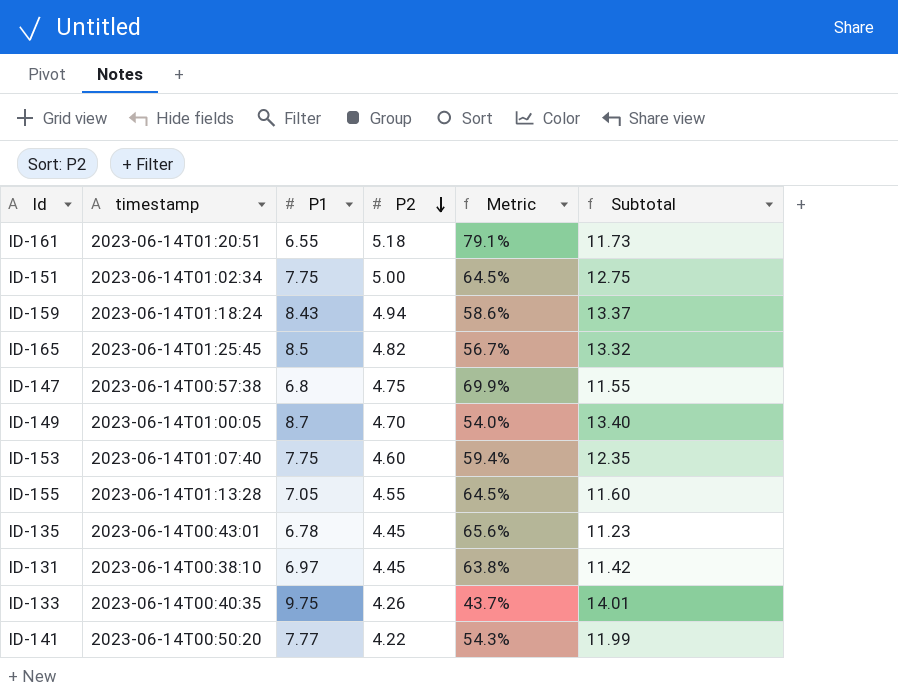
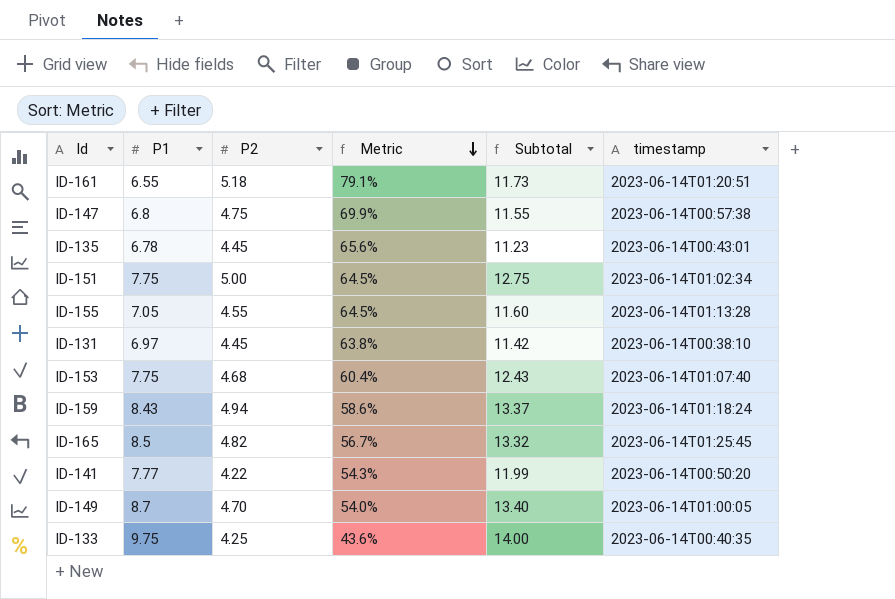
row order: P2 descending -> Metric descending
column timestamp | position: 2 -> 6
ID-153 | P2: 4.60 -> 4.68
ID-153 | Metric: 59.4% -> 60.4%
ID-153 | Subtotal: 12.35 -> 12.43
ID-133 | P2: 4.26 -> 4.25
ID-133 | Metric: 43.7% -> 43.6%
ID-133 | Subtotal: 14.01 -> 14.00

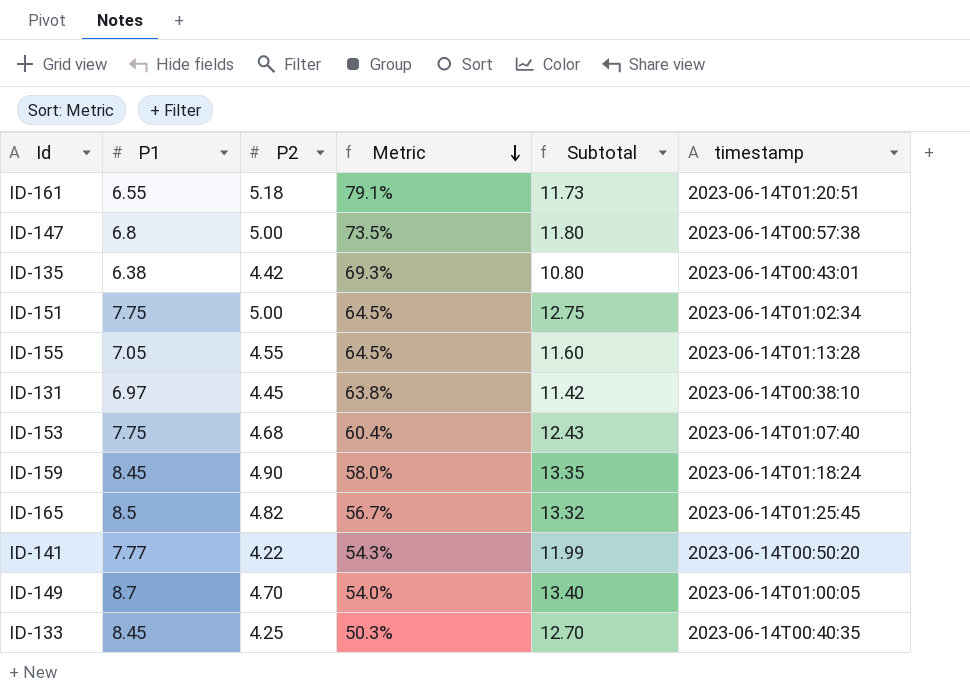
ID-147 | P2: 4.75 -> 5.00
ID-147 | Metric: 69.9% -> 73.5%
ID-147 | Subtotal: 11.55 -> 11.80
ID-135 | P1: 6.78 -> 6.38
ID-135 | P2: 4.45 -> 4.42
ID-135 | Metric: 65.6% -> 69.3%
ID-135 | Subtotal: 11.23 -> 10.80
ID-159 | P1: 8.43 -> 8.45
ID-159 | P2: 4.94 -> 4.90
ID-159 | Metric: 58.6% -> 58.0%
ID-159 | Subtotal: 13.37 -> 13.35
ID-133 | P1: 9.75 -> 8.45
ID-133 | Metric: 43.6% -> 50.3%
ID-133 | Subtotal: 14.00 -> 12.70

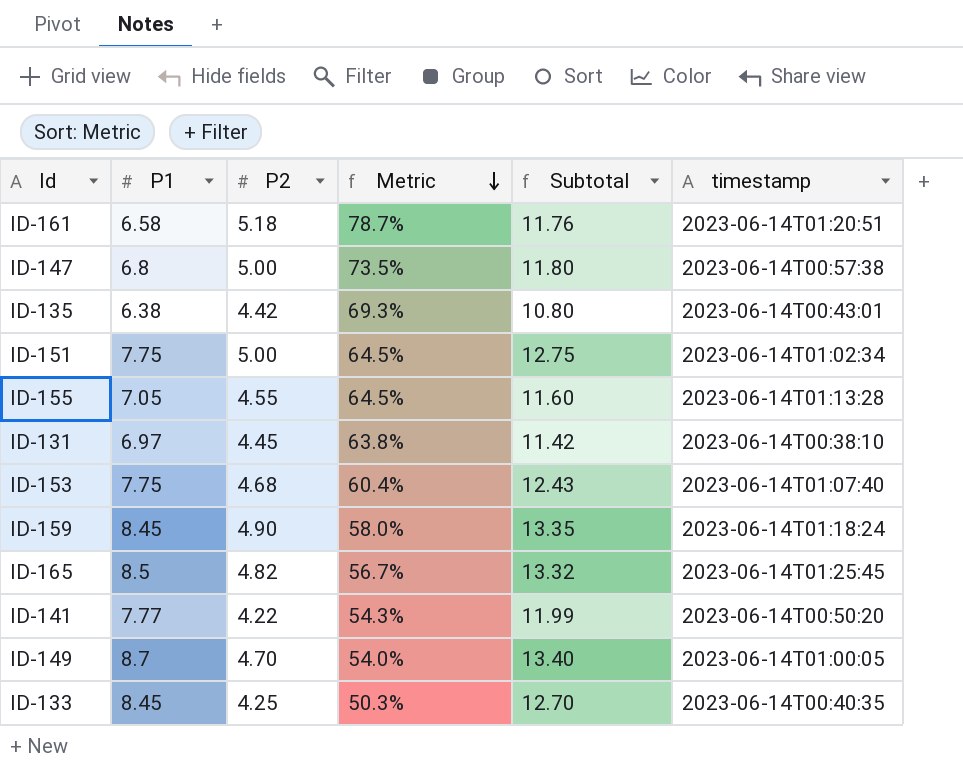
ID-161 | P1: 6.55 -> 6.58
ID-161 | Metric: 79.1% -> 78.7%
ID-161 | Subtotal: 11.73 -> 11.76

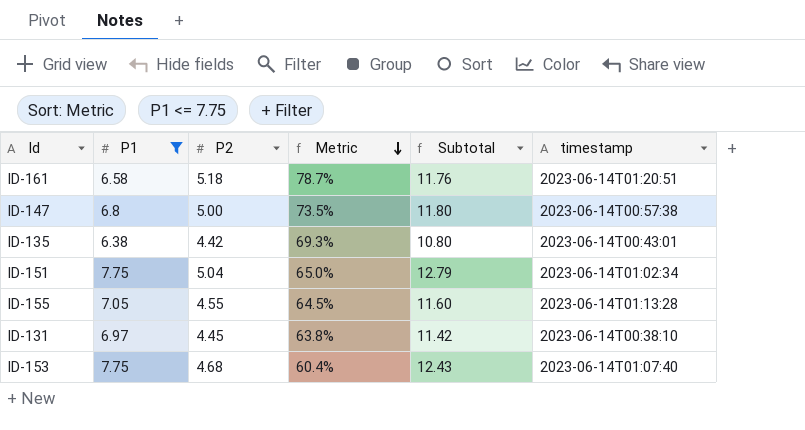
filter: none -> P1 <= 7.75
ID-151 | P2: 5.00 -> 5.04
ID-151 | Metric: 64.5% -> 65.0%
ID-151 | Subtotal: 12.75 -> 12.79

